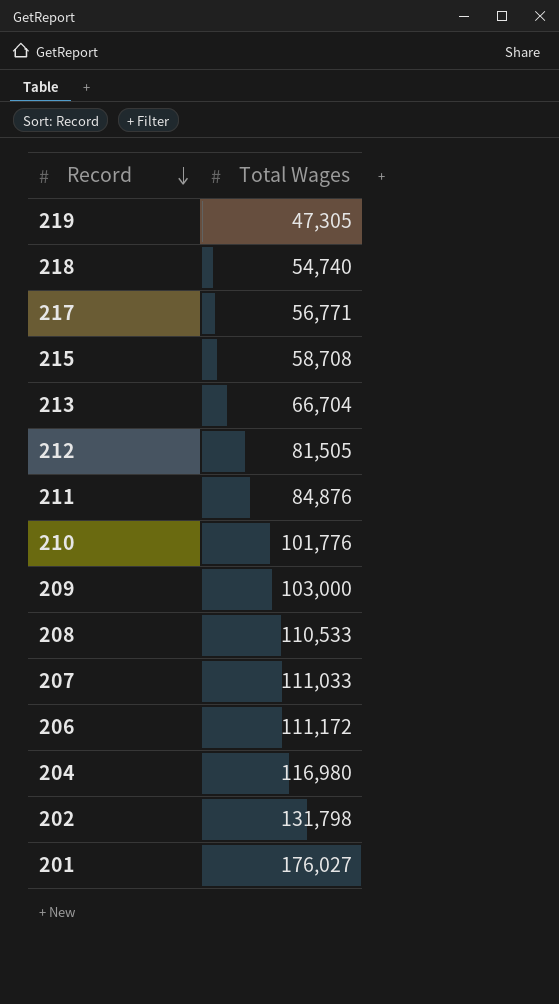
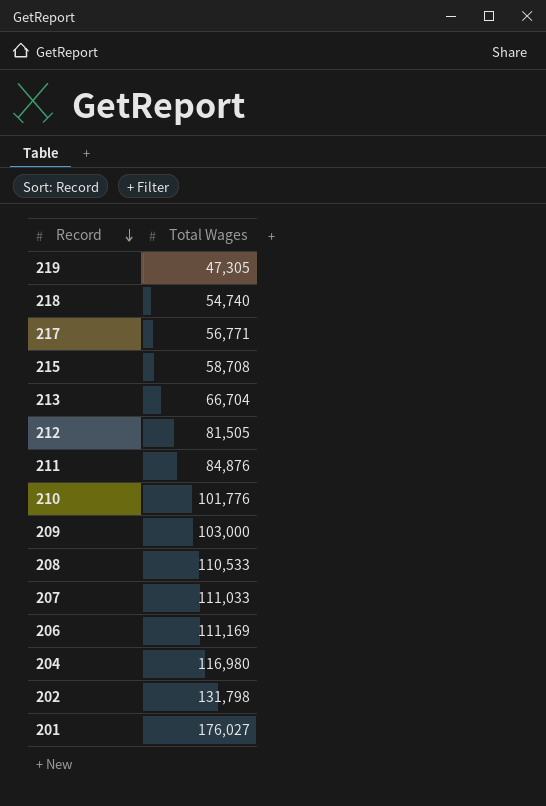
206 | Total Wages: 111,172 -> 111,169

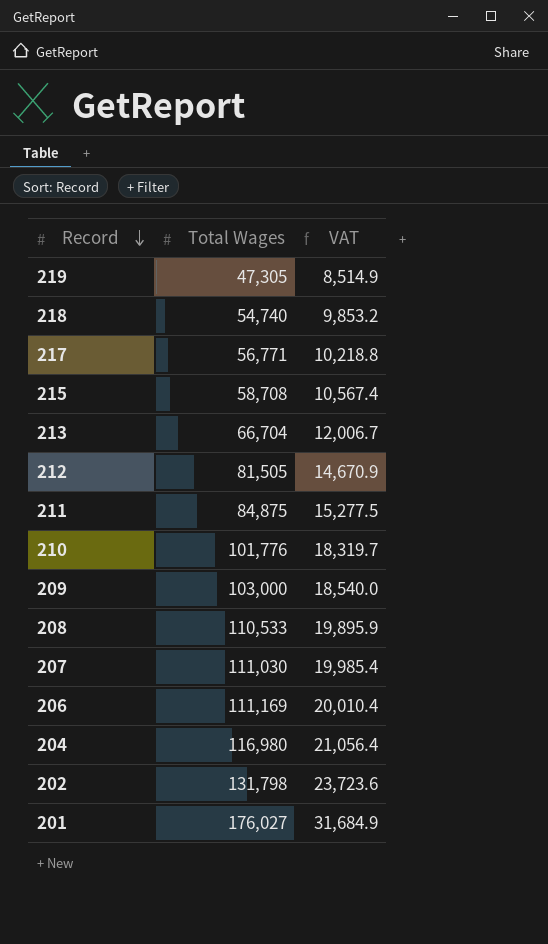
column VAT | formula: none -> [Total Wages] * 0.18
211 | Total Wages: 84,876 -> 84,875
207 | Total Wages: 111,033 -> 111,030

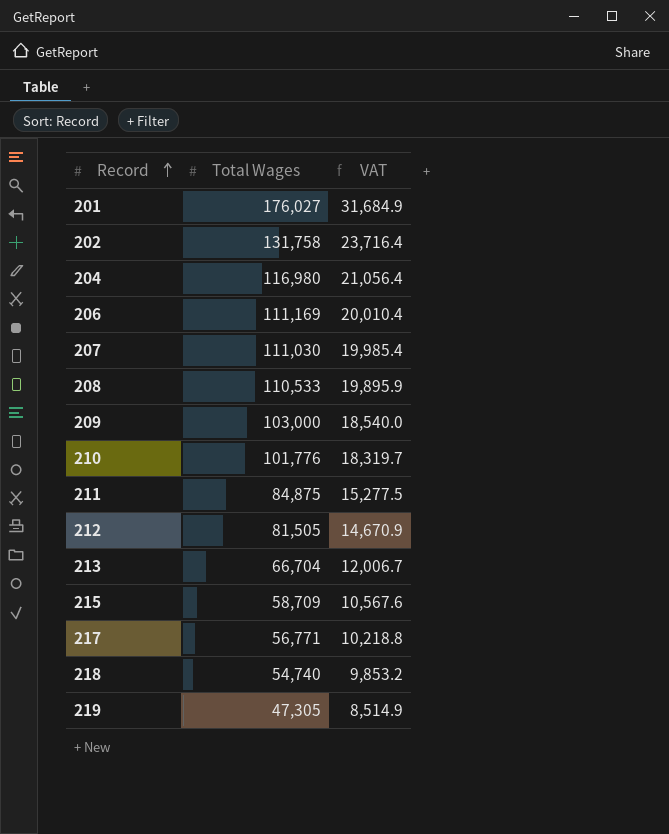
row order: Record descending -> Record ascending
202 | Total Wages: 131,798 -> 131,758
202 | VAT: 23,723.6 -> 23,716.4
215 | Total Wages: 58,708 -> 58,709
215 | VAT: 10,567.4 -> 10,567.6

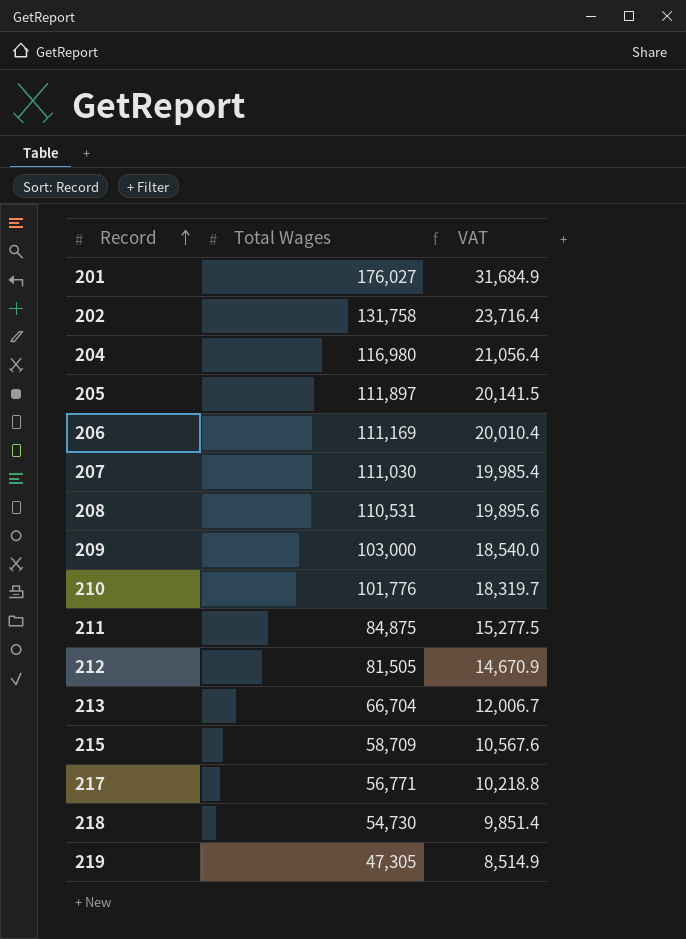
row 205: none -> 111,897 | 20,141.5
208 | Total Wages: 110,533 -> 110,531
208 | VAT: 19,895.9 -> 19,895.6
218 | Total Wages: 54,740 -> 54,730
218 | VAT: 9,853.2 -> 9,851.4

